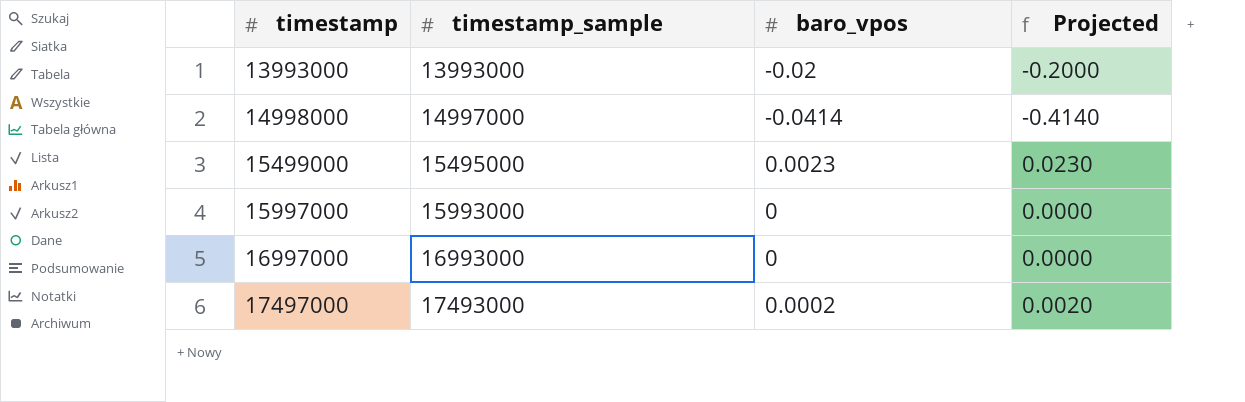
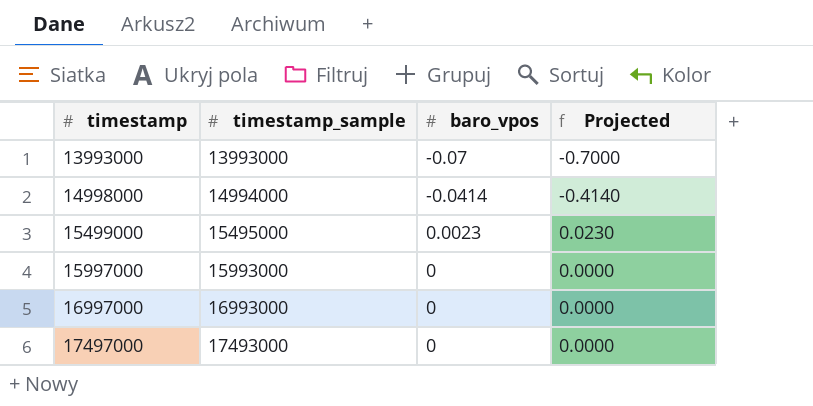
13993000 | baro_vpos: -0.02 -> -0.07
13993000 | Projected: -0.2000 -> -0.7000
14998000 | timestamp_sample: 14997000 -> 14994000
17497000 | baro_vpos: 0.0002 -> 0
17497000 | Projected: 0.0020 -> 0.0000

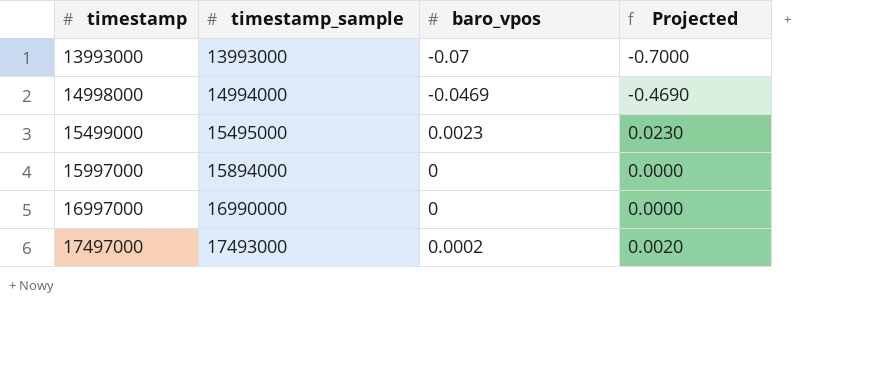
14998000 | baro_vpos: -0.0414 -> -0.0469
14998000 | Projected: -0.4140 -> -0.4690
15997000 | timestamp_sample: 15993000 -> 15894000
16997000 | timestamp_sample: 16993000 -> 16990000
17497000 | baro_vpos: 0 -> 0.0002
17497000 | Projected: 0.0000 -> 0.0020

